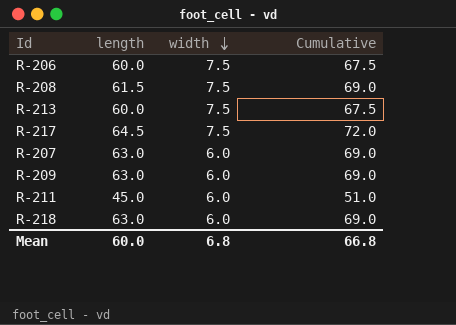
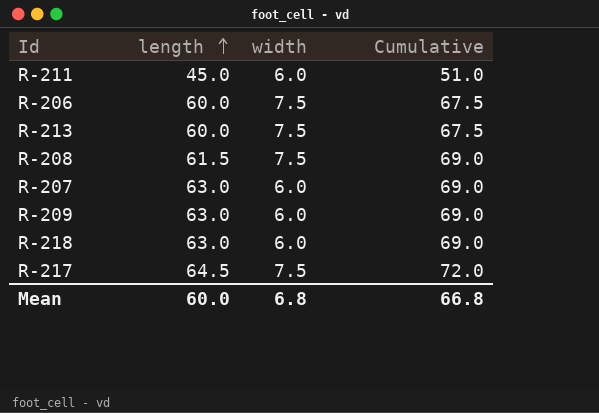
row order: width descending -> length ascending

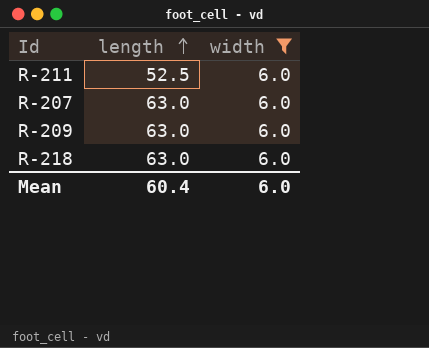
filter: none -> width = 6.0
column Cumulative | formula: [length] + [width] -> none
R-211 | length: 45.0 -> 52.5
Mean | length: 60.0 -> 60.4
Mean | width: 6.8 -> 6.0

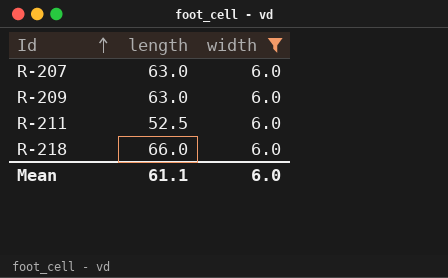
row order: length ascending -> Id ascending
R-218 | length: 63.0 -> 66.0
Mean | length: 60.4 -> 61.1

